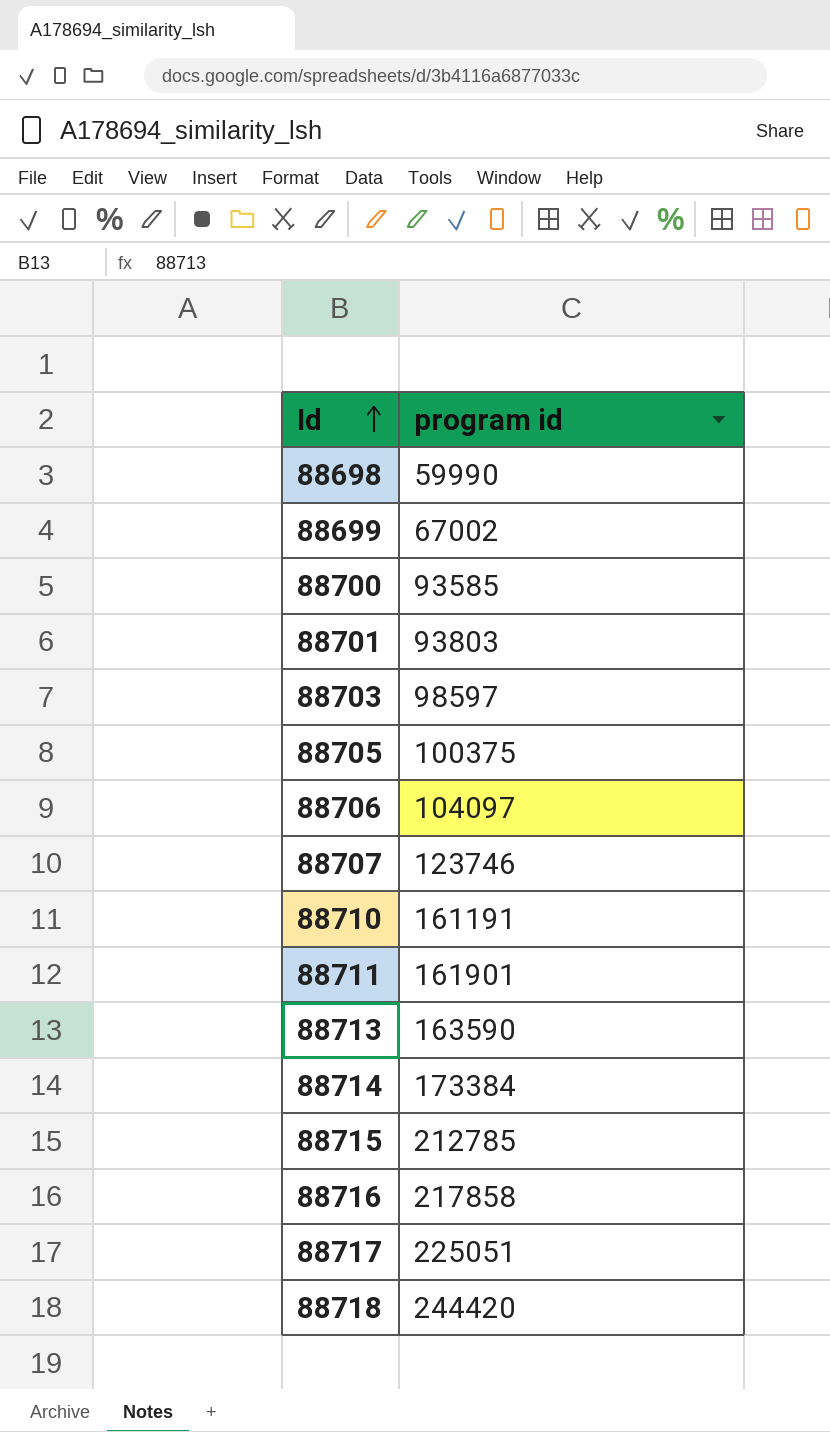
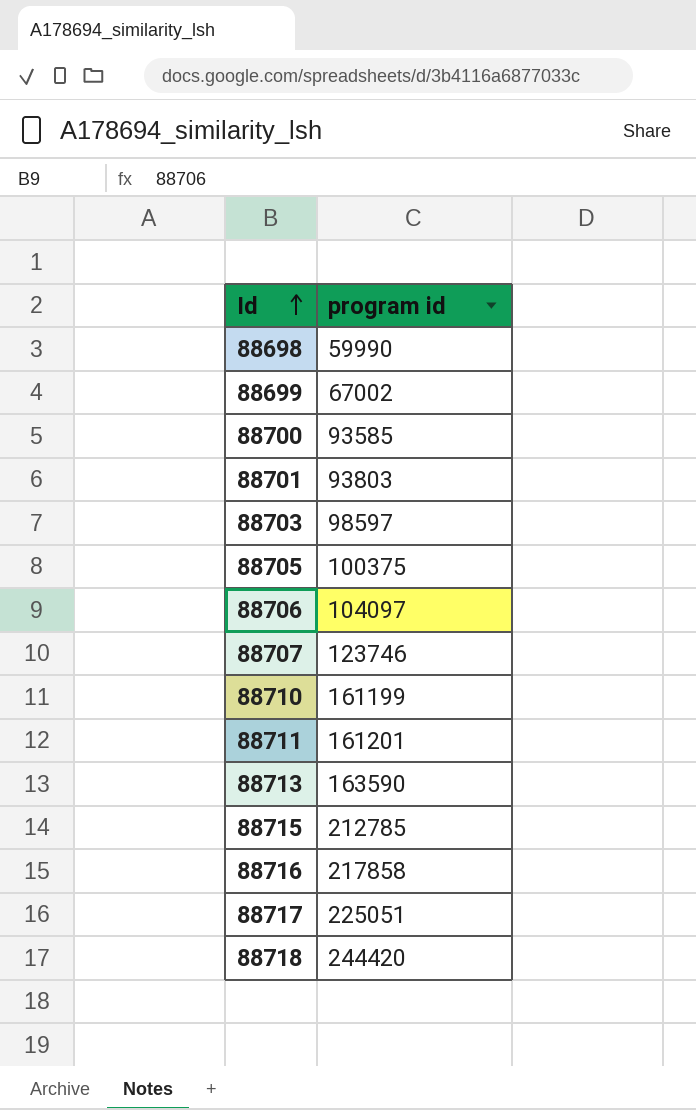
row 88714: 173384 -> none
88710 | program id: 161191 -> 161199
88711 | program id: 161901 -> 161201

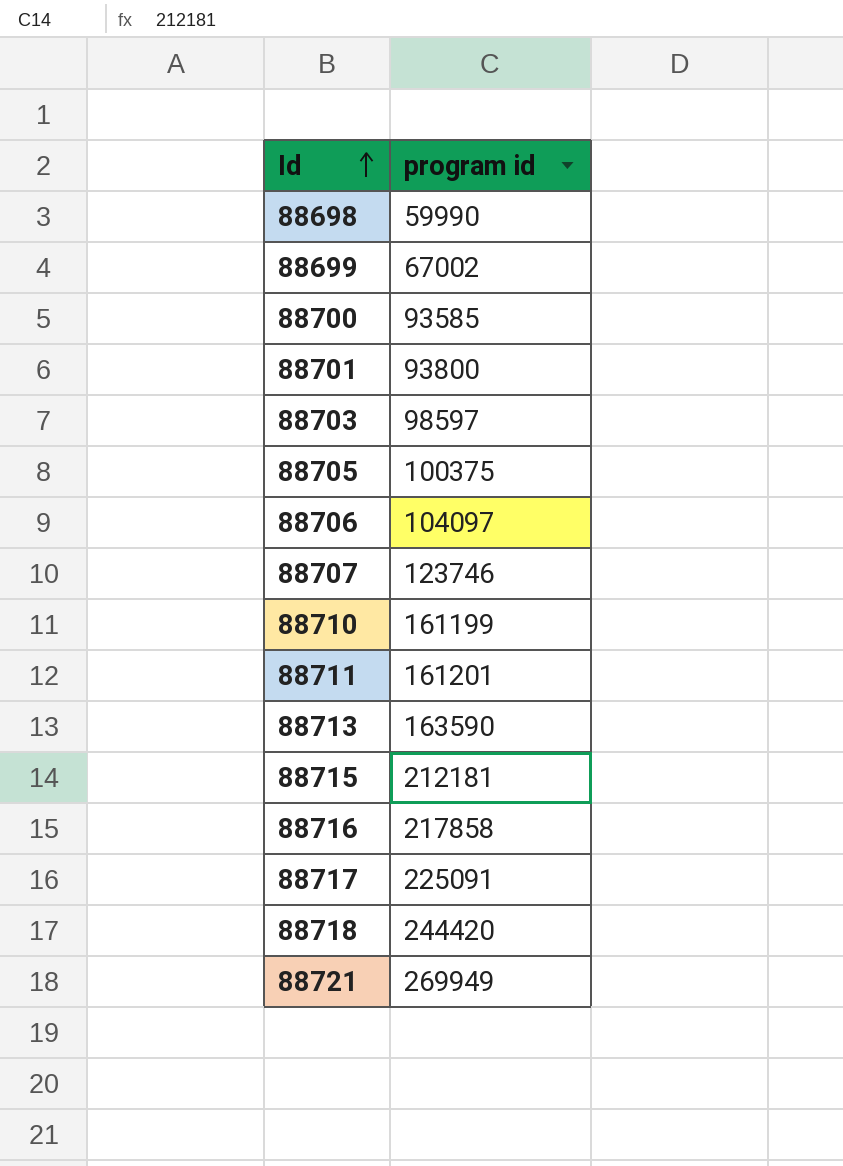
88701 | program id: 93803 -> 93800
88715 | program id: 212785 -> 212181
88717 | program id: 225051 -> 225091
row 88721: none -> 269949

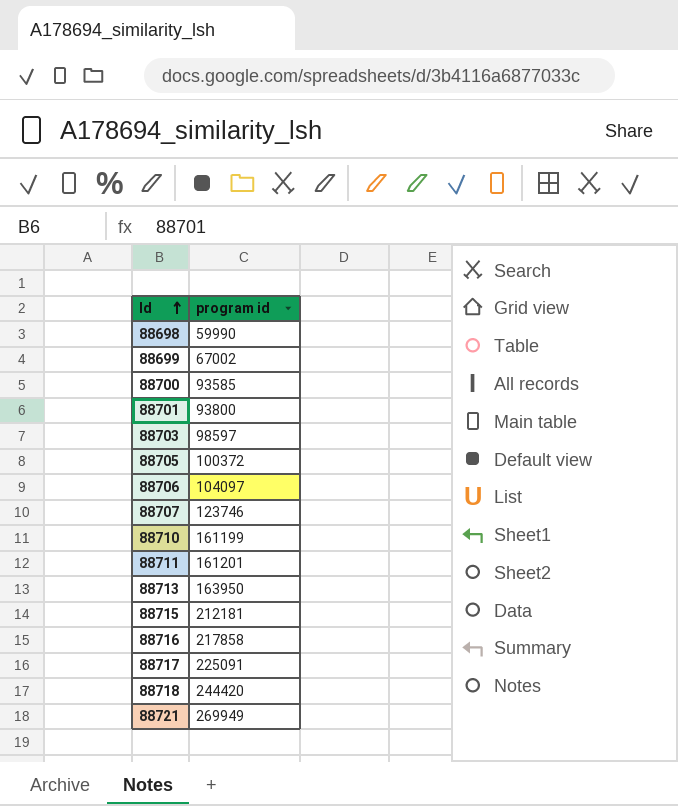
88705 | program id: 100375 -> 100372
88713 | program id: 163590 -> 163950

